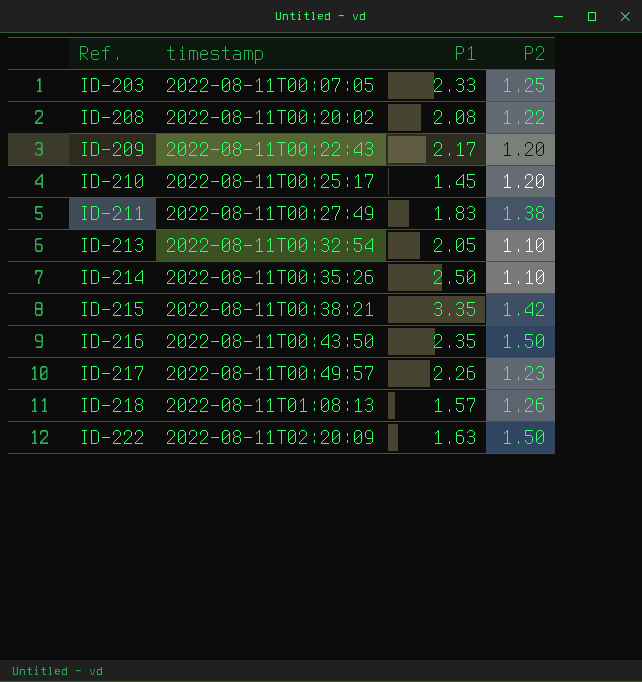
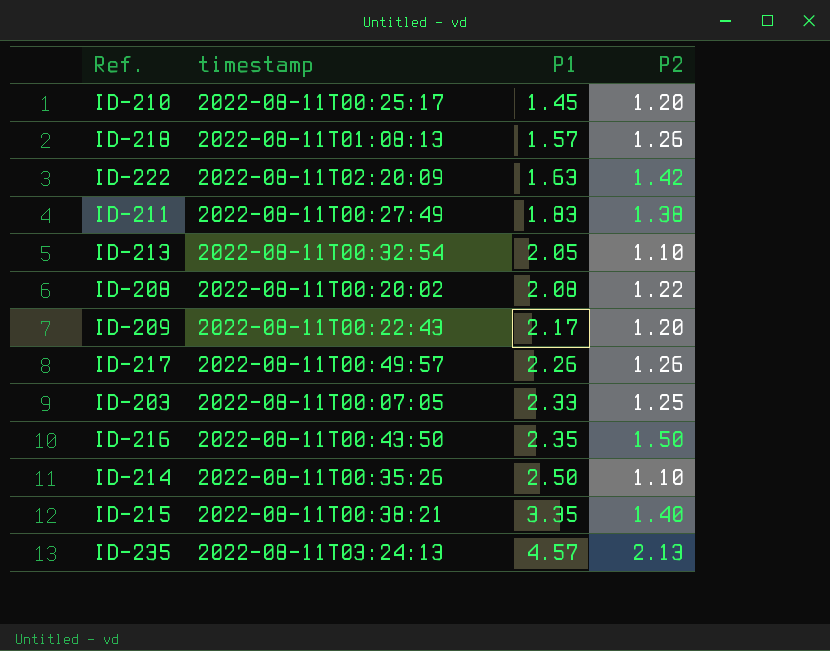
row order: Ref. ascending -> P1 ascending
ID-222 | P2: 1.50 -> 1.42
ID-217 | P2: 1.23 -> 1.26
ID-215 | P2: 1.42 -> 1.40
row ID-235: none -> 2022-08-11T03:24:13 | 4.57 | 2.13

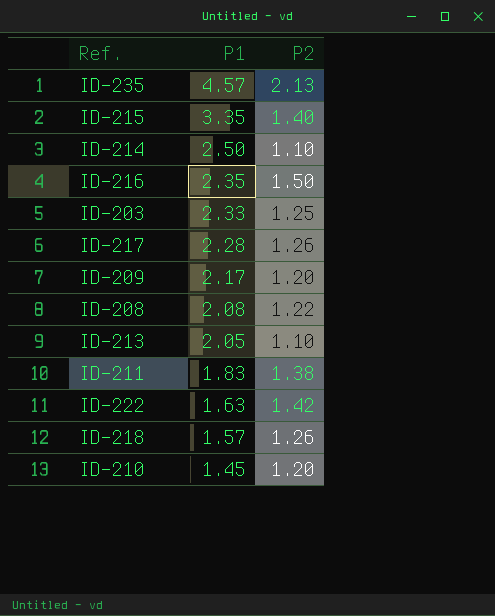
row order: P1 ascending -> P1 descending
column timestamp | position: 2 -> none
ID-217 | P1: 2.26 -> 2.28

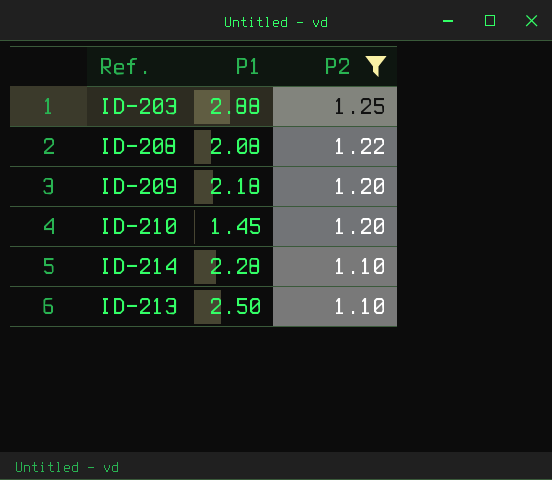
filter: none -> P2 <= 1.25
row order: P1 descending -> P2 descending
ID-203 | P1: 2.33 -> 2.88
ID-209 | P1: 2.17 -> 2.18
ID-214 | P1: 2.50 -> 2.28
ID-213 | P1: 2.05 -> 2.50

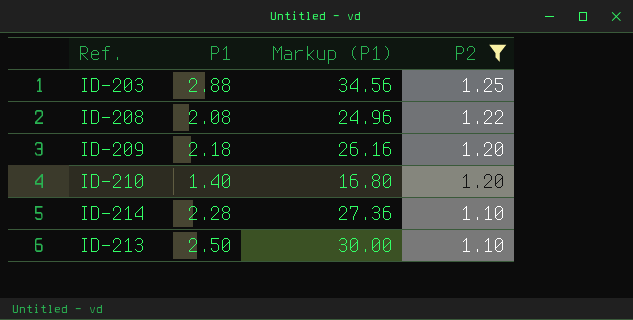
column Markup (P1) | formula: none -> [P1] * 12
ID-210 | P1: 1.45 -> 1.40

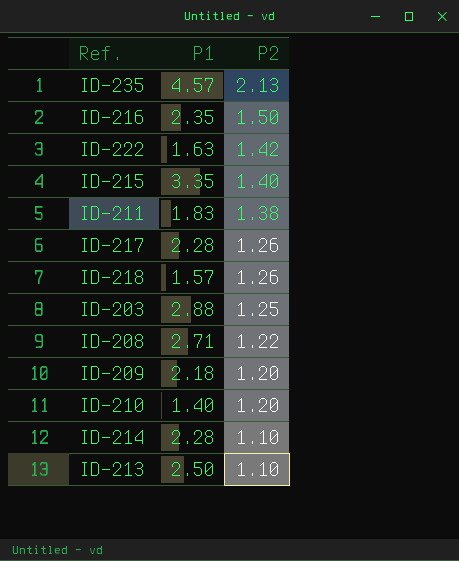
filter: P2 <= 1.25 -> none
column Markup (P1) | formula: [P1] * 12 -> none
ID-208 | P1: 2.08 -> 2.71

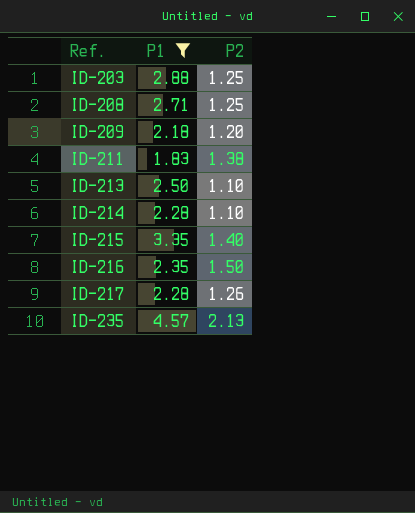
filter: none -> P1 >= 1.83
row order: P2 descending -> Ref. ascending
ID-208 | P2: 1.22 -> 1.25

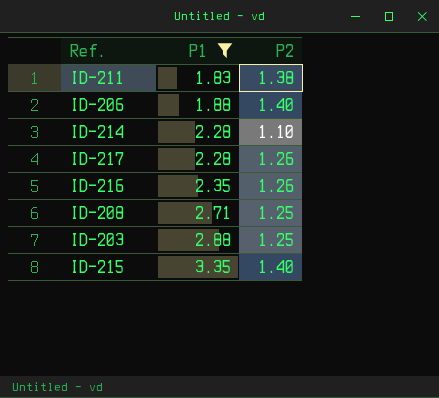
row order: Ref. ascending -> P1 ascending
row ID-209: 2.18 | 1.20 -> none
row ID-213: 2.50 | 1.10 -> none
row ID-235: 4.57 | 2.13 -> none
row ID-206: none -> 1.88 | 1.40
ID-216 | P2: 1.50 -> 1.26

